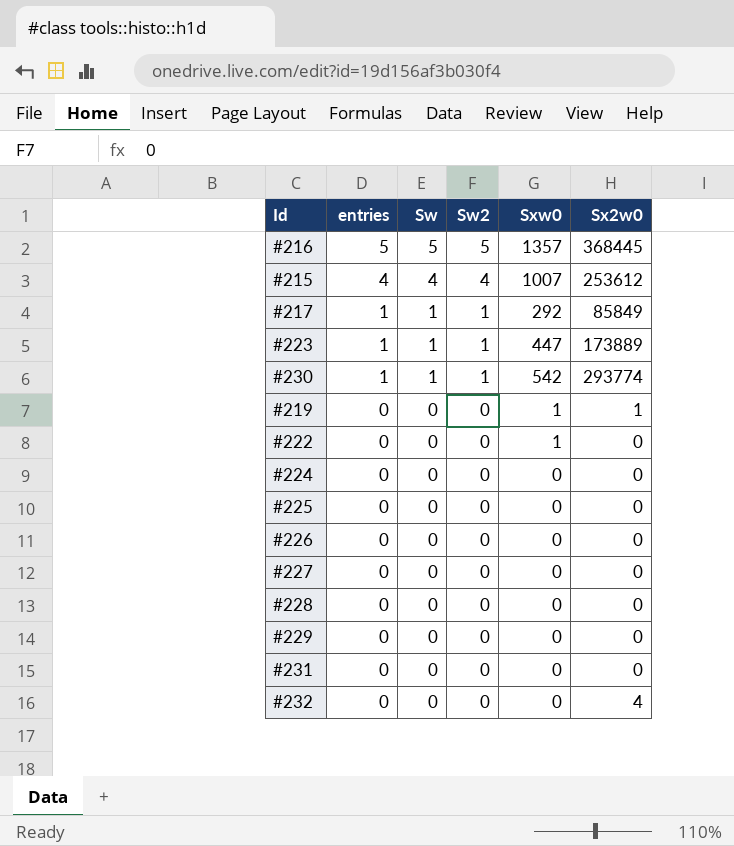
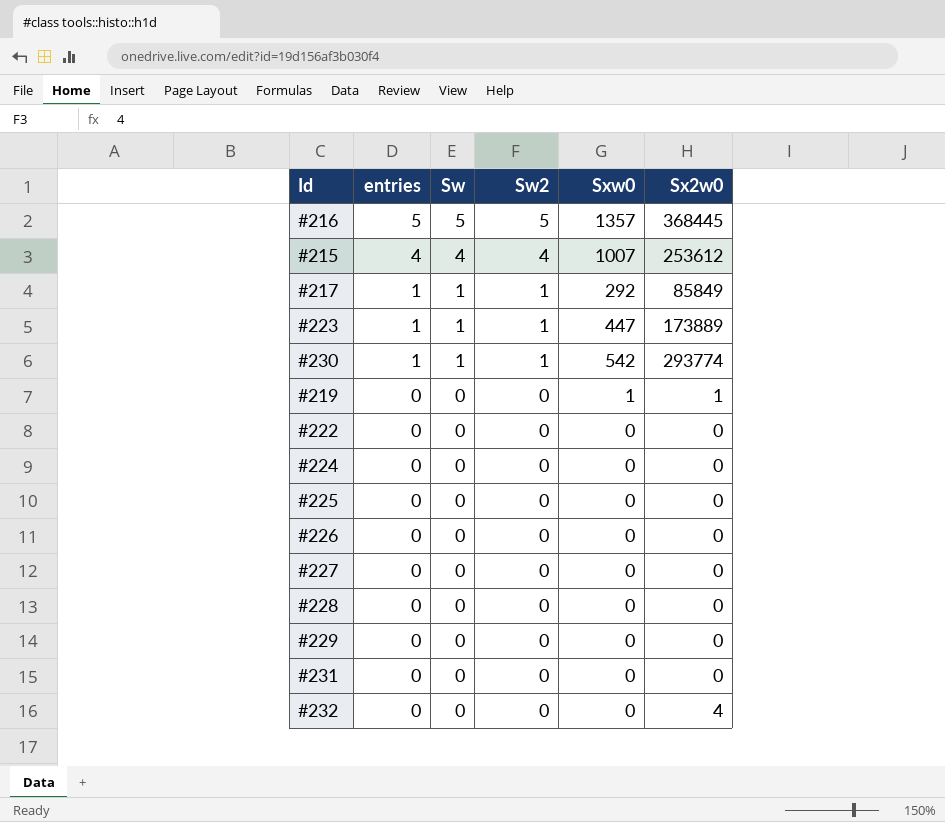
#222 | Sxw0: 1 -> 0

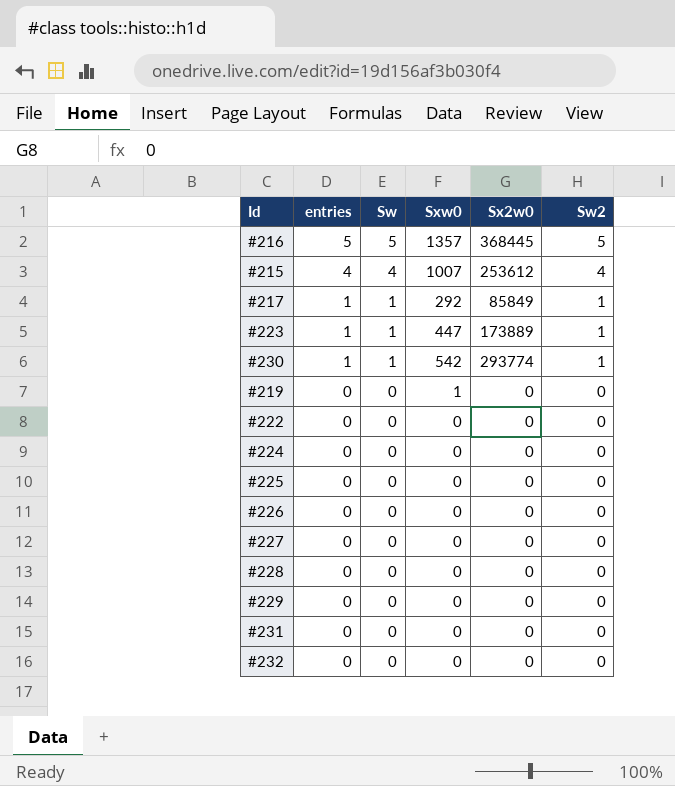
column Sw2 | position: 4 -> 6
#219 | Sx2w0: 1 -> 0
#232 | Sx2w0: 4 -> 0

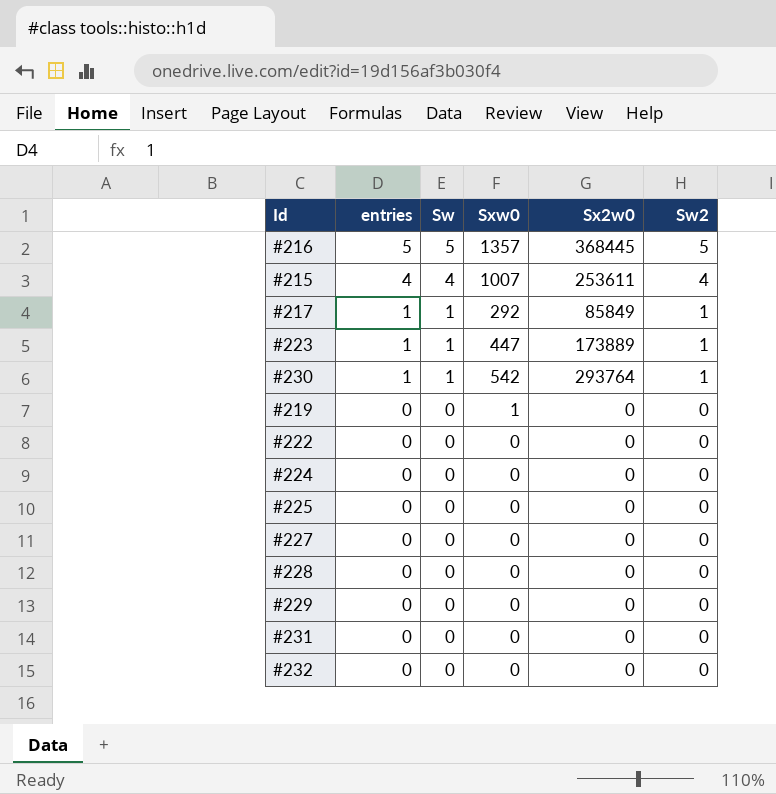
row #226: 0 | 0 | 0 | 0 | 0 -> none
#215 | Sx2w0: 253612 -> 253611
#230 | Sx2w0: 293774 -> 293764

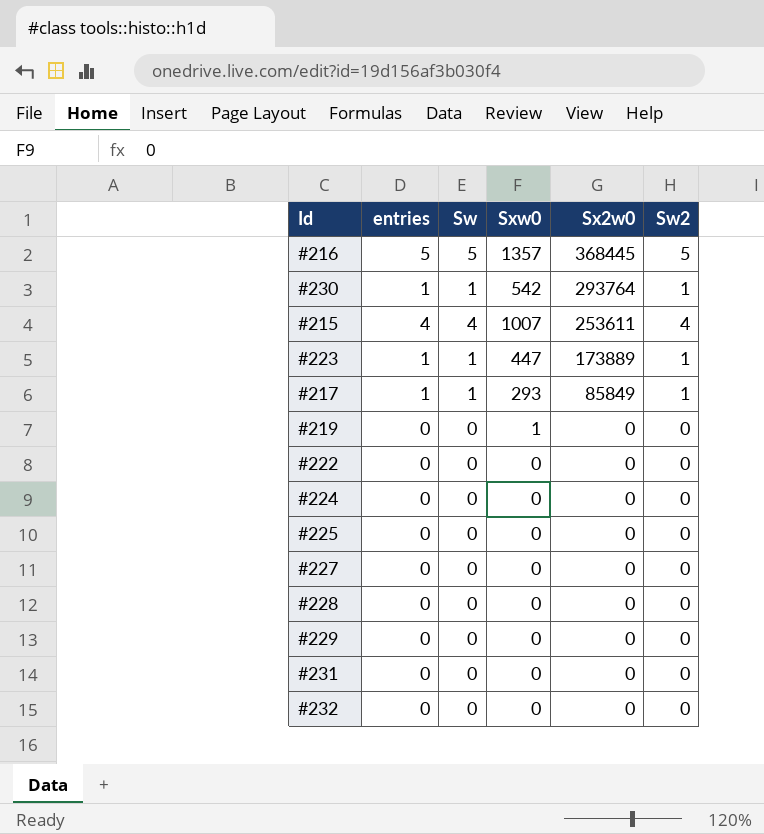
row order: entries descending -> Sx2w0 descending
#217 | Sxw0: 292 -> 293

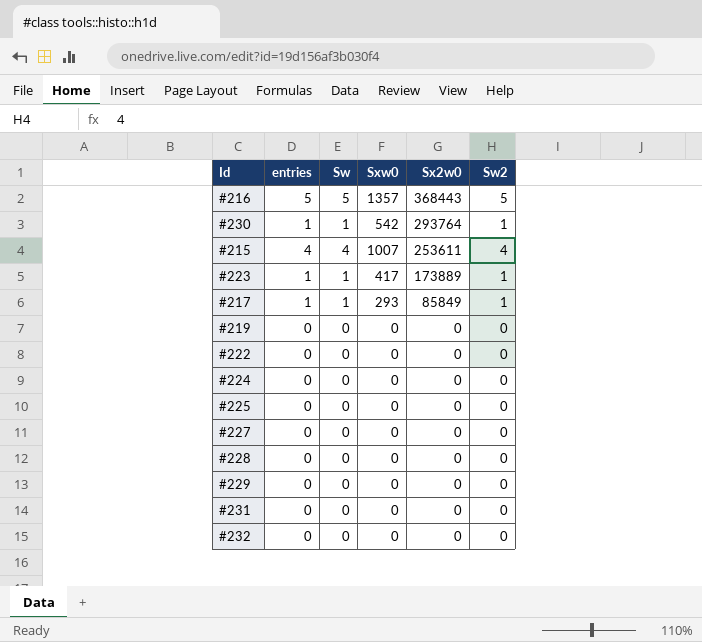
#216 | Sx2w0: 368445 -> 368443
#223 | Sxw0: 447 -> 417
#219 | Sxw0: 1 -> 0

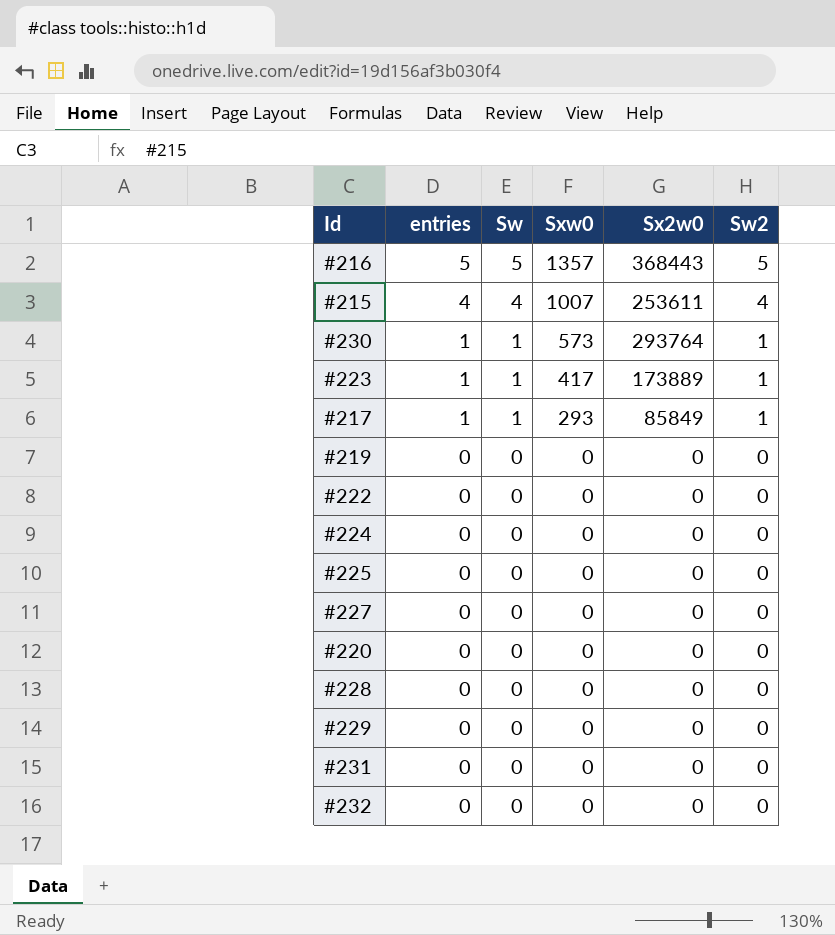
row order: Sx2w0 descending -> entries descending
#230 | Sxw0: 542 -> 573
row #220: none -> 0 | 0 | 0 | 0 | 0

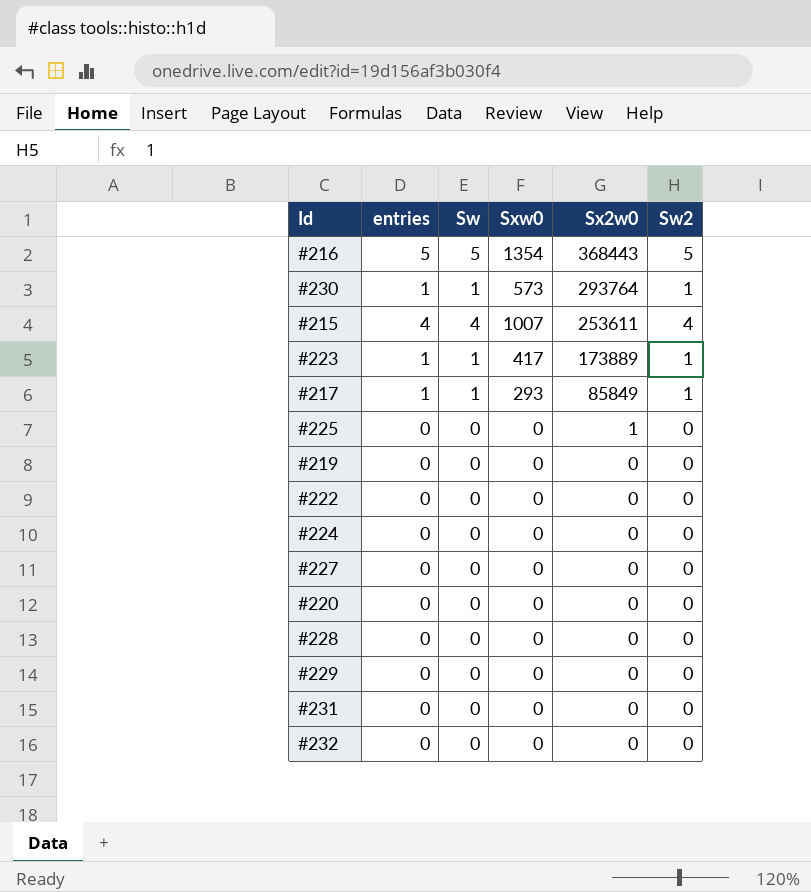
row order: entries descending -> Sx2w0 descending
#216 | Sxw0: 1357 -> 1354
#225 | Sx2w0: 0 -> 1

